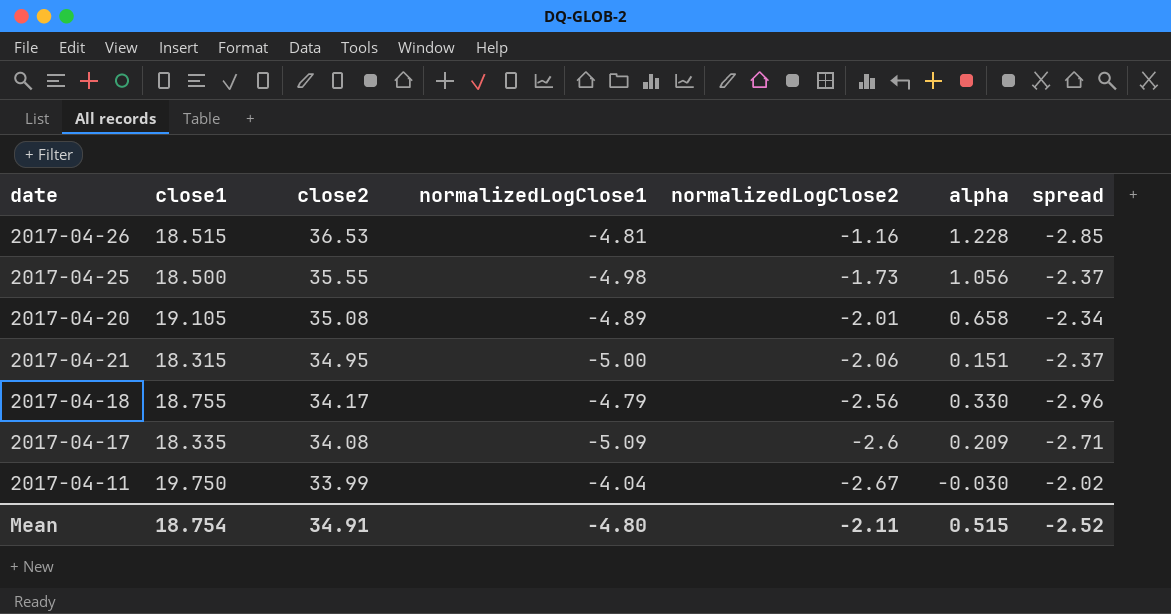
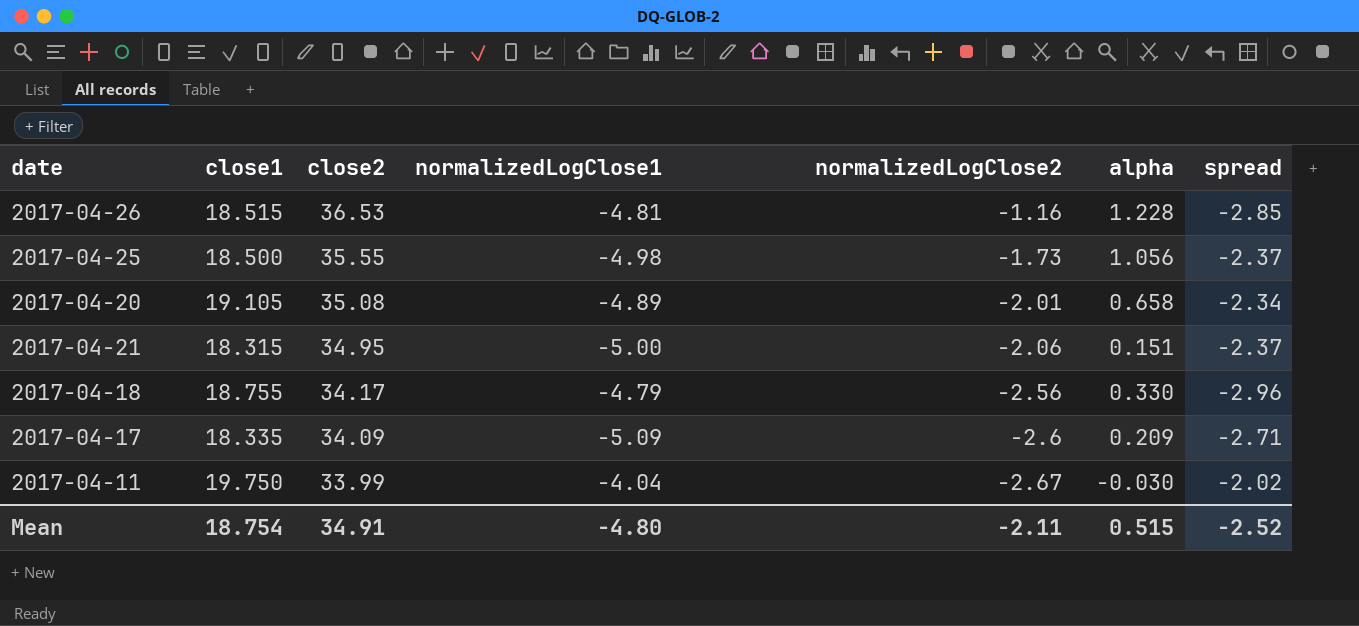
2017-04-17 | close2: 34.08 -> 34.09

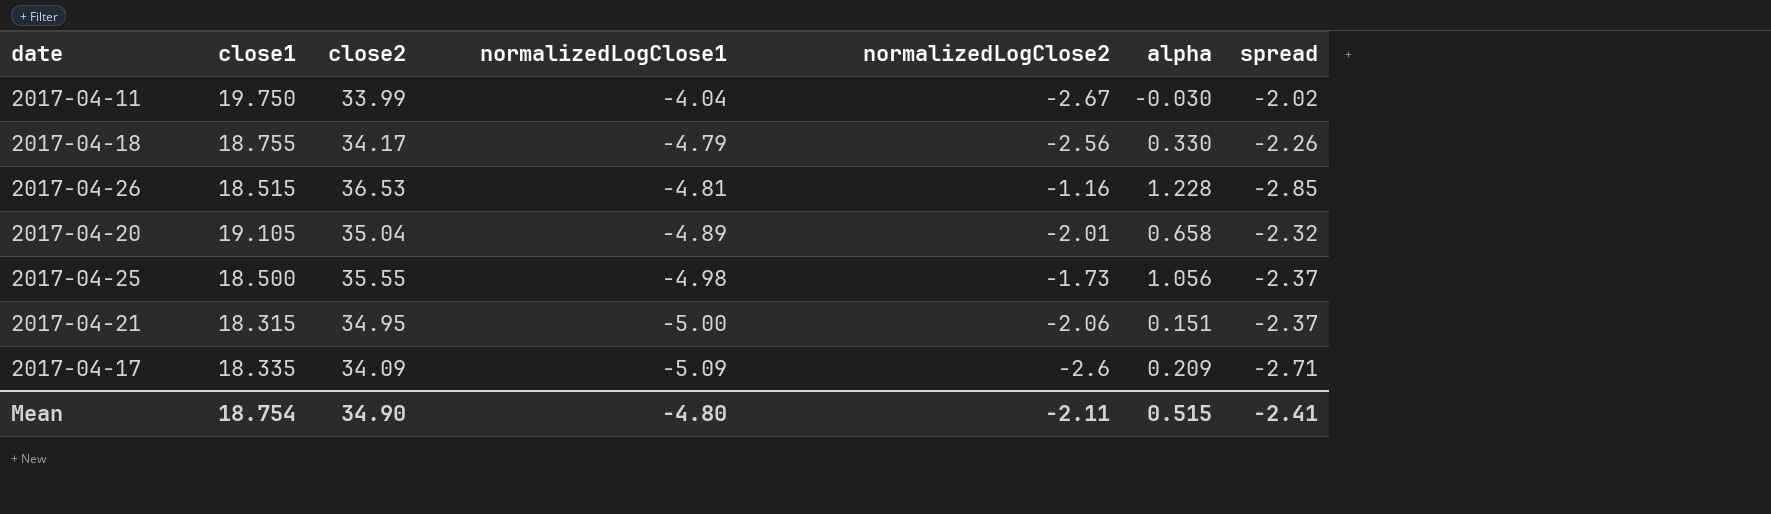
row order: close2 descending -> normalizedLogClose1 descending
2017-04-18 | spread: -2.96 -> -2.26
2017-04-20 | close2: 35.08 -> 35.04
2017-04-20 | spread: -2.34 -> -2.32
Mean | close2: 34.91 -> 34.90
Mean | spread: -2.52 -> -2.41

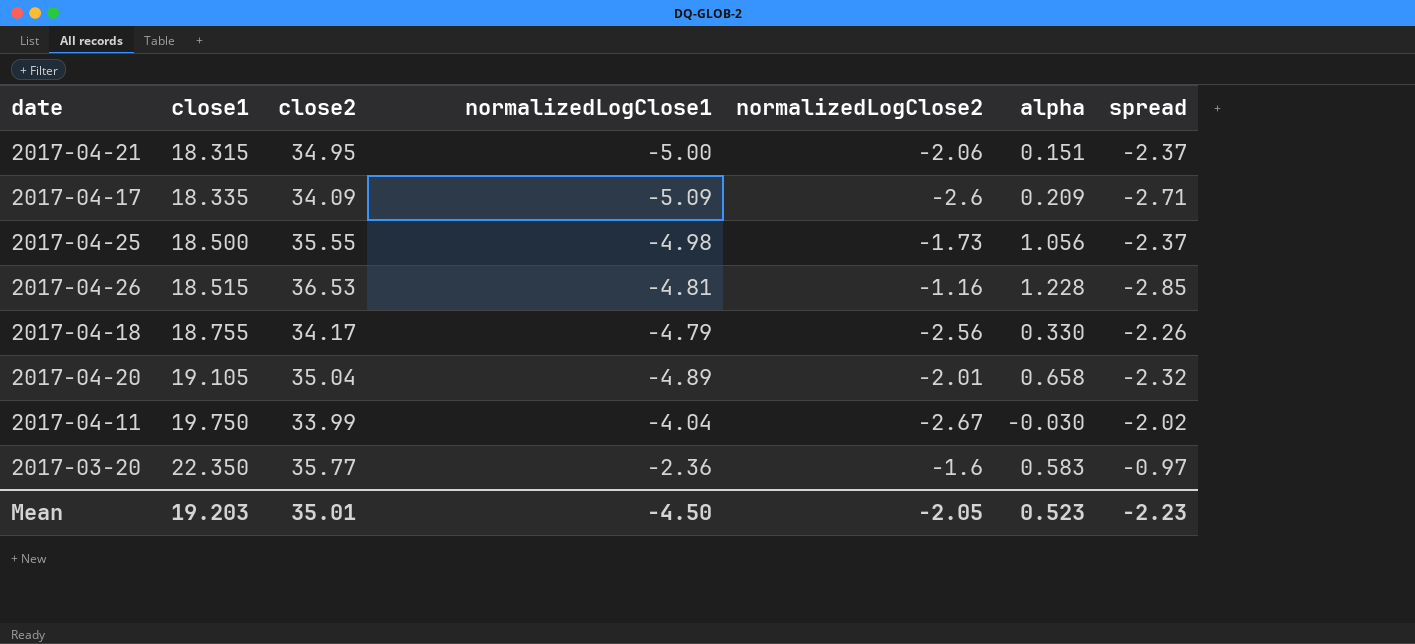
row order: normalizedLogClose1 descending -> close1 ascending
row 2017-03-20: none -> 22.350 | 35.77 | -2.36 | -1.6 | 0.583 | -0.97
Mean | close1: 18.754 -> 19.203
Mean | close2: 34.90 -> 35.01
Mean | normalizedLogClose1: -4.80 -> -4.50
Mean | normalizedLogClose2: -2.11 -> -2.05
Mean | alpha: 0.515 -> 0.523
Mean | spread: -2.41 -> -2.23

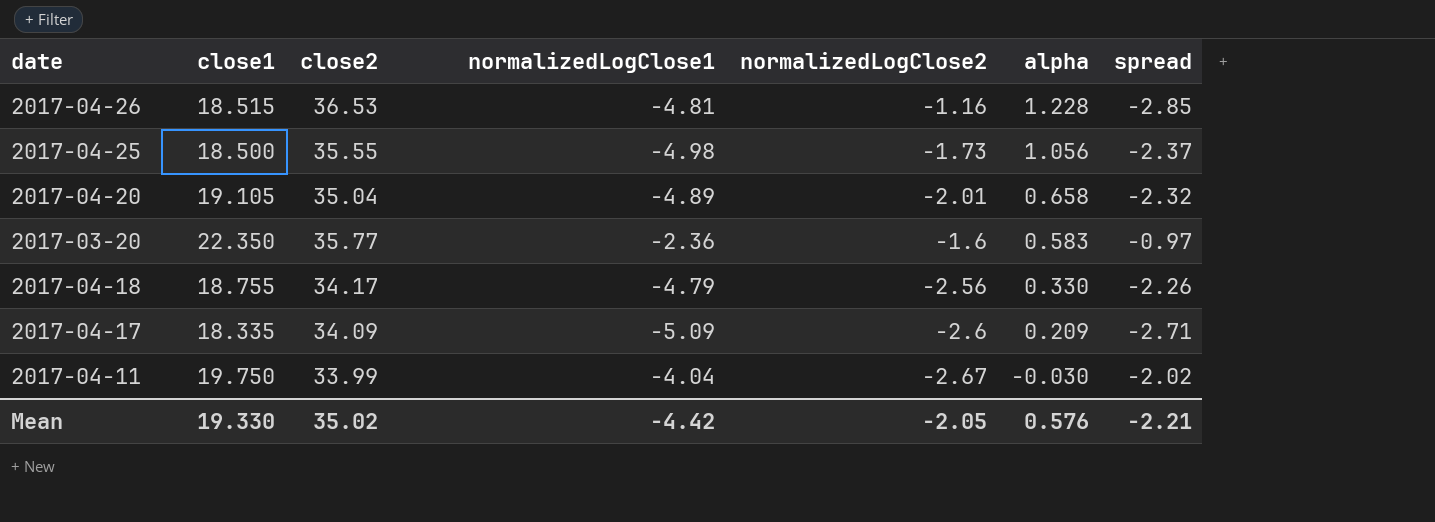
row order: close1 ascending -> alpha descending
row 2017-04-21: 18.315 | 34.95 | -5.00 | -2.06 | 0.151 | -2.37 -> none
Mean | close1: 19.203 -> 19.330
Mean | close2: 35.01 -> 35.02
Mean | normalizedLogClose1: -4.50 -> -4.42
Mean | alpha: 0.523 -> 0.576
Mean | spread: -2.23 -> -2.21

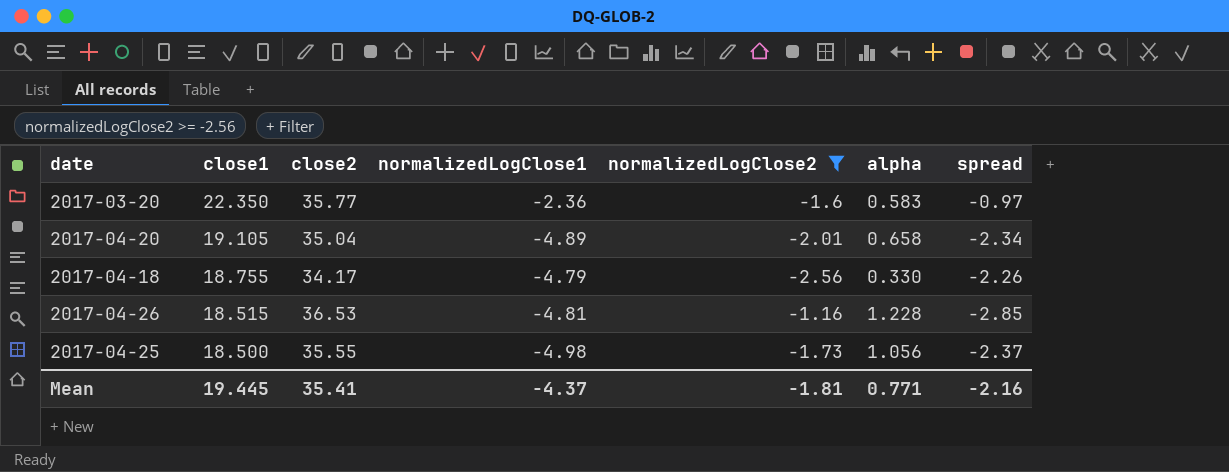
filter: none -> normalizedLogClose2 >= -2.56
row order: alpha descending -> close1 descending
2017-04-20 | spread: -2.32 -> -2.34
Mean | close1: 19.330 -> 19.445
Mean | close2: 35.02 -> 35.41
Mean | normalizedLogClose1: -4.42 -> -4.37
Mean | normalizedLogClose2: -2.05 -> -1.81
Mean | alpha: 0.576 -> 0.771
Mean | spread: -2.21 -> -2.16

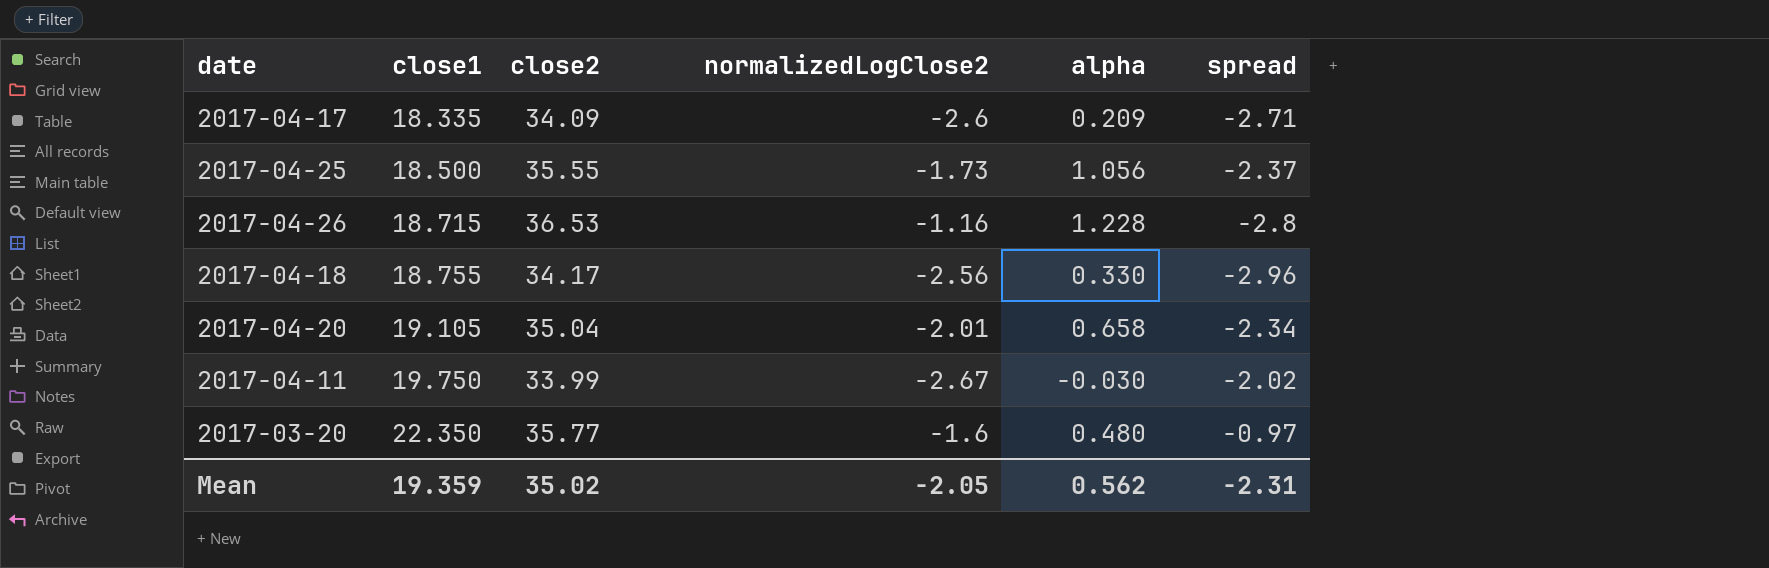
filter: normalizedLogClose2 >= -2.56 -> none
row order: close1 descending -> close1 ascending
column normalizedLogClose1 | position: 4 -> none
2017-04-26 | close1: 18.515 -> 18.715
2017-04-26 | spread: -2.85 -> -2.8
2017-04-18 | spread: -2.26 -> -2.96
2017-03-20 | alpha: 0.583 -> 0.480
Mean | close1: 19.445 -> 19.359
Mean | close2: 35.41 -> 35.02
Mean | normalizedLogClose2: -1.81 -> -2.05
Mean | alpha: 0.771 -> 0.562
Mean | spread: -2.16 -> -2.31

